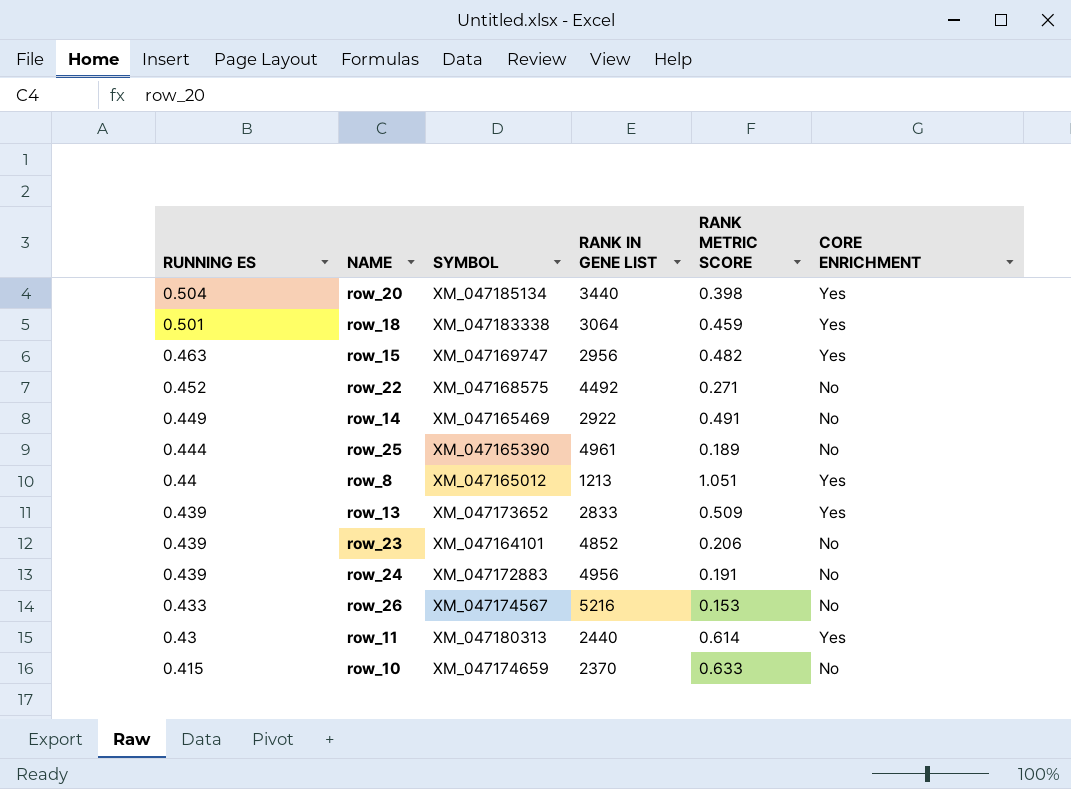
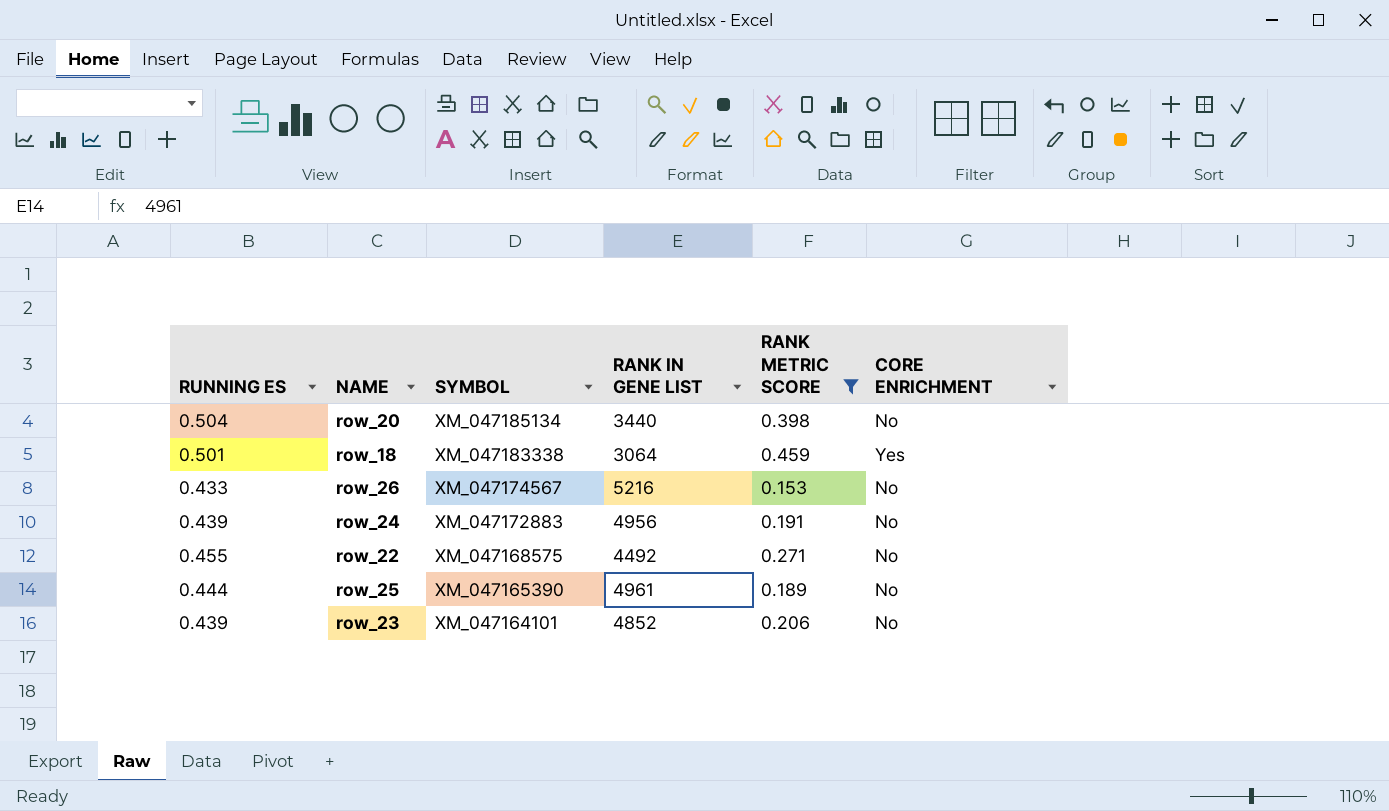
filter: none -> RANK METRIC SCORE <= 0.459
row order: RUNNING ES descending -> SYMBOL descending
row_20 | CORE ENRICHMENT: Yes -> No
row_22 | RUNNING ES: 0.452 -> 0.455

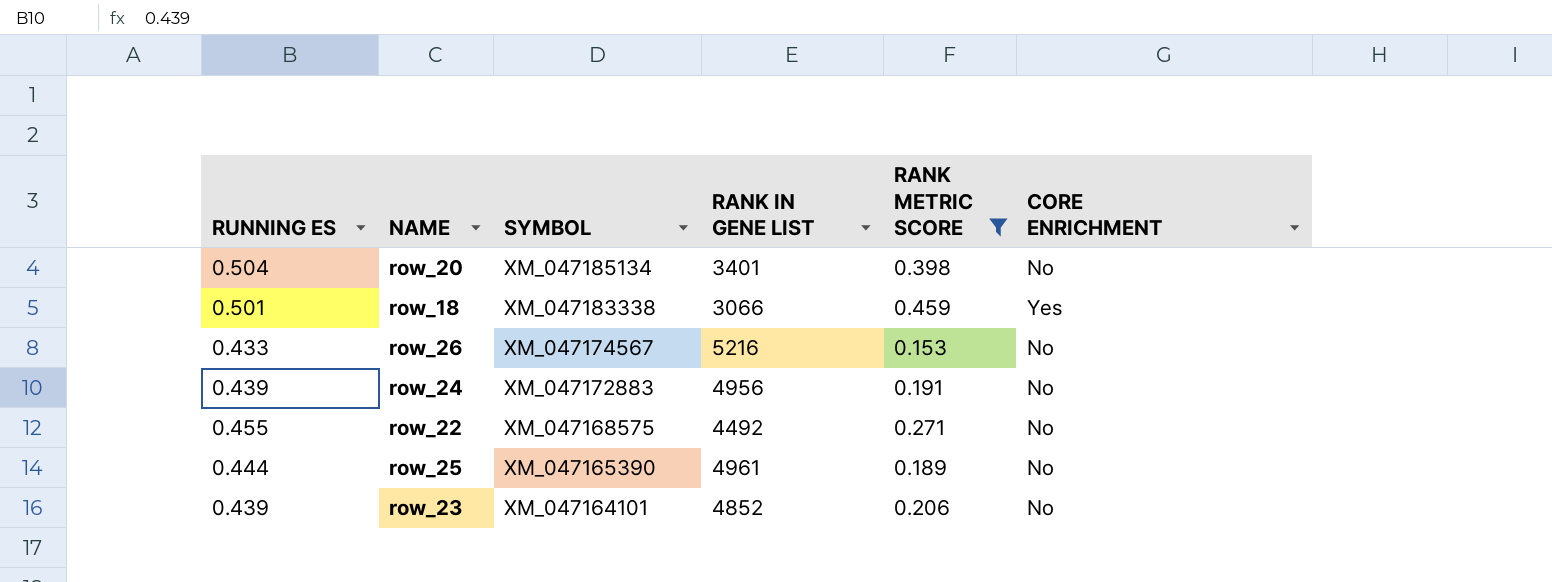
row_20 | RANK IN GENE LIST: 3440 -> 3401
row_18 | RANK IN GENE LIST: 3064 -> 3066

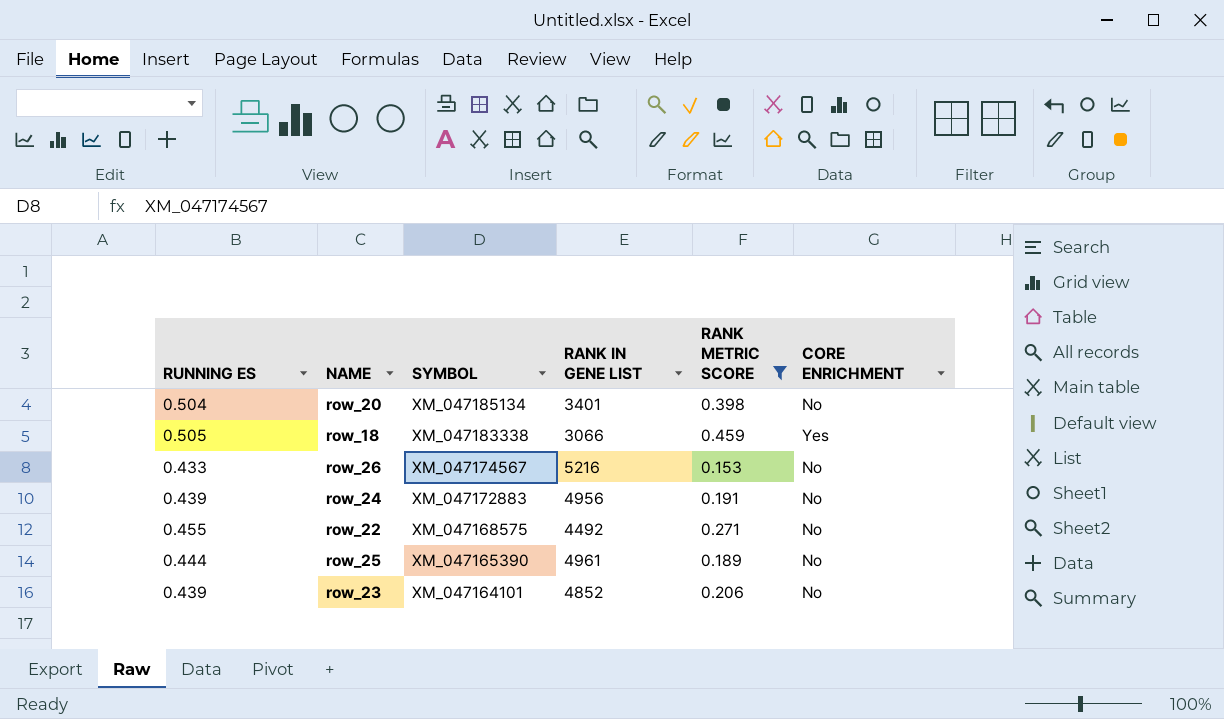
row_18 | RUNNING ES: 0.501 -> 0.505

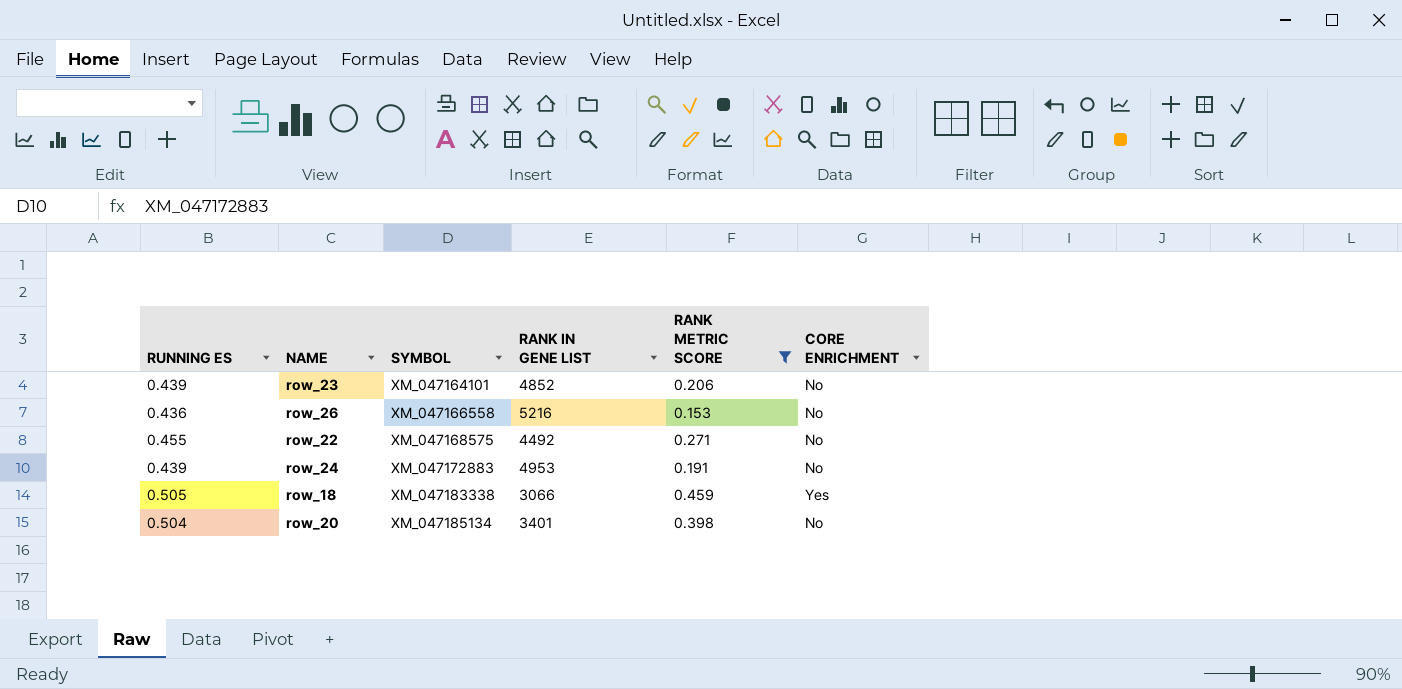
row order: SYMBOL descending -> SYMBOL ascending
row row_25: 0.444 | XM_047165390 | 4961 | 0.189 | No -> none
row_26 | RUNNING ES: 0.433 -> 0.436
row_26 | SYMBOL: XM_047174567 -> XM_047166558
row_24 | RANK IN GENE LIST: 4956 -> 4953

